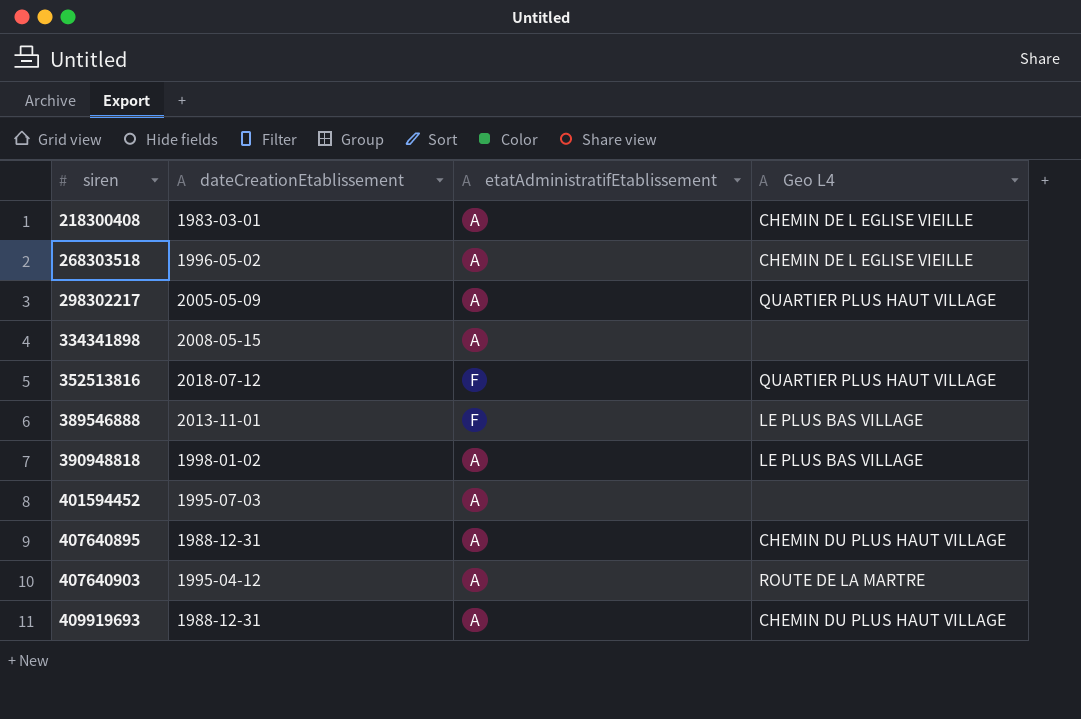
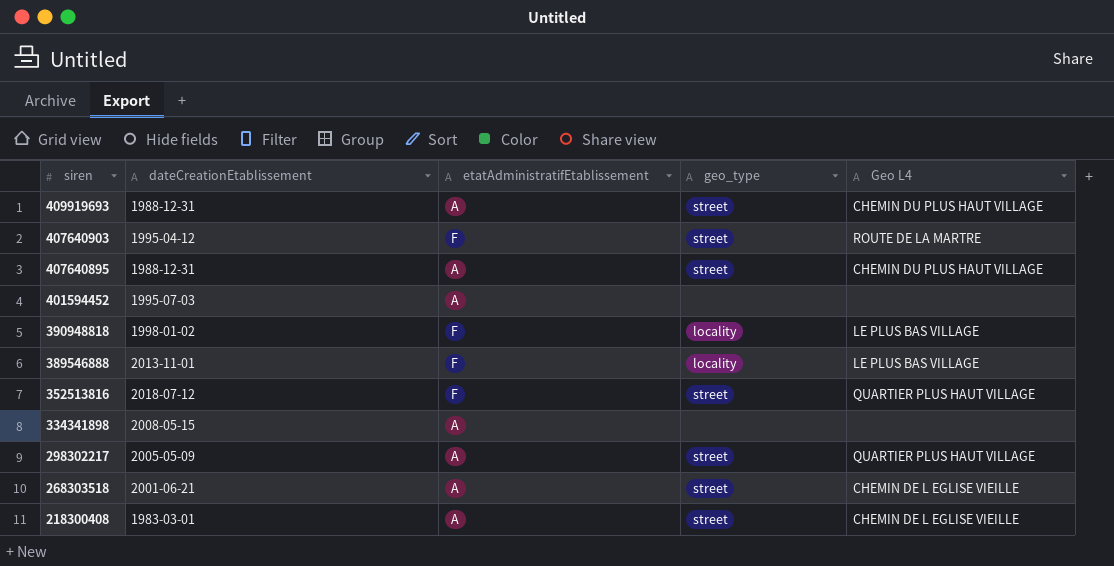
row order: siren ascending -> siren descending
column geo_type | position: none -> 4
407640903 | etatAdministratifEtablissement: A -> F
390948818 | etatAdministratifEtablissement: A -> F
268303518 | dateCreationEtablissement: 1996-05-02 -> 2001-06-21

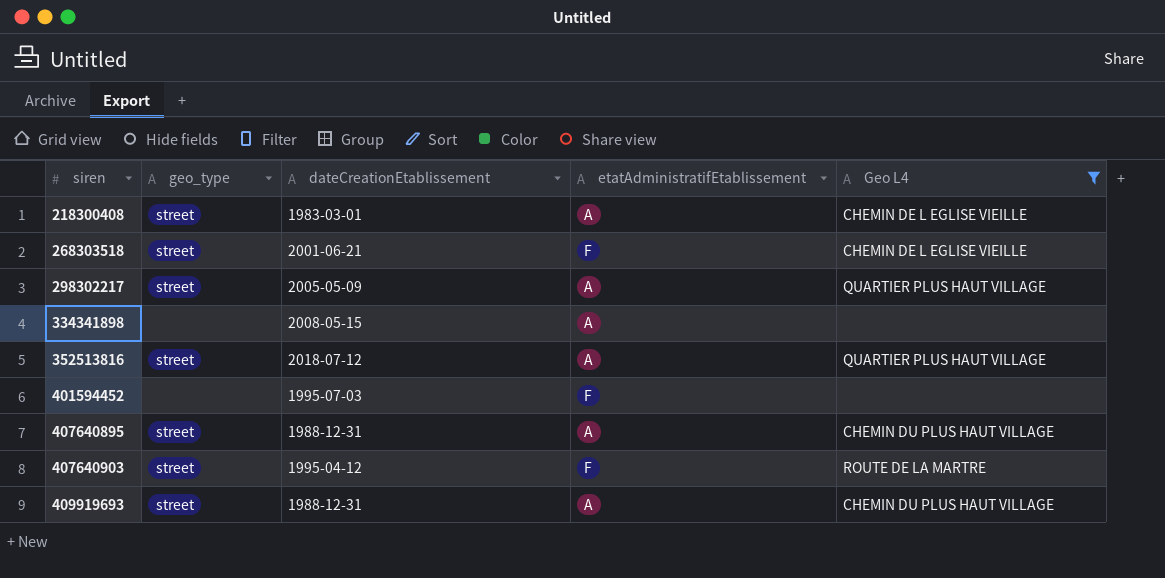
filter: none -> Geo L4 != LE PLUS BAS VILLAGE
row order: siren descending -> siren ascending
column geo_type | position: 4 -> 2
268303518 | etatAdministratifEtablissement: A -> F
352513816 | etatAdministratifEtablissement: F -> A
401594452 | etatAdministratifEtablissement: A -> F

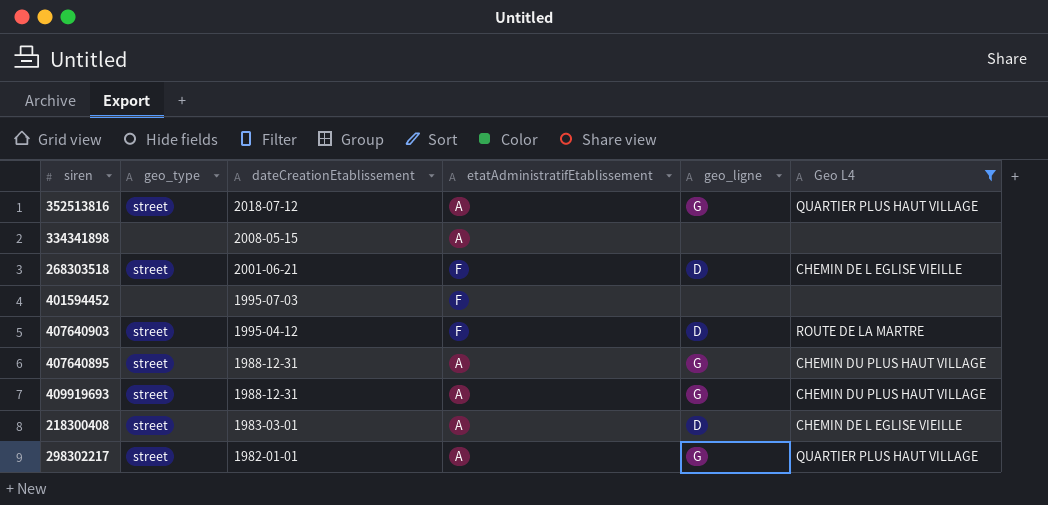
row order: siren ascending -> dateCreationEtablissement descending
column geo_ligne | position: none -> 5
298302217 | dateCreationEtablissement: 2005-05-09 -> 1982-01-01

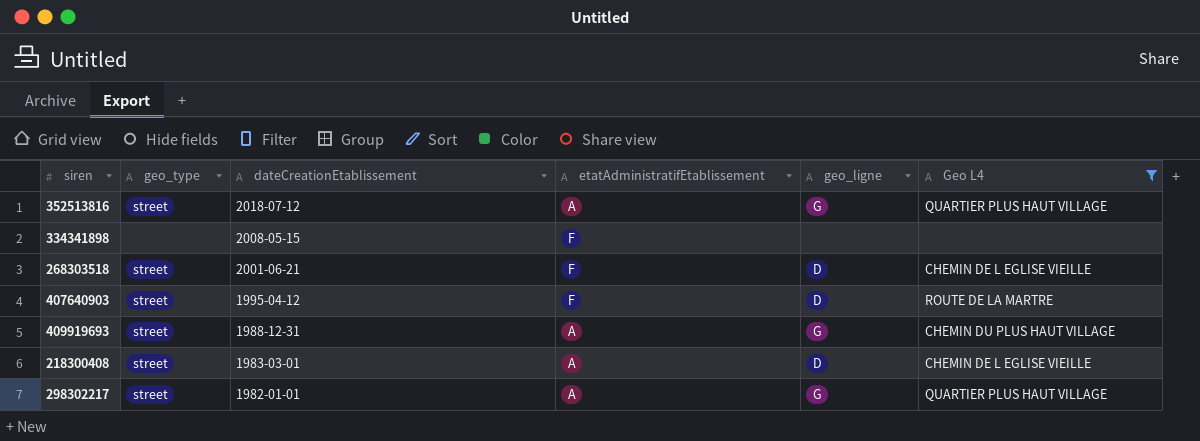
row 401594452: none | 1995-07-03 | F | none | none -> none
row 407640895: street | 1988-12-31 | A | G | CHEMIN DU PLUS HAUT VILLAGE -> none
334341898 | etatAdministratifEtablissement: A -> F

